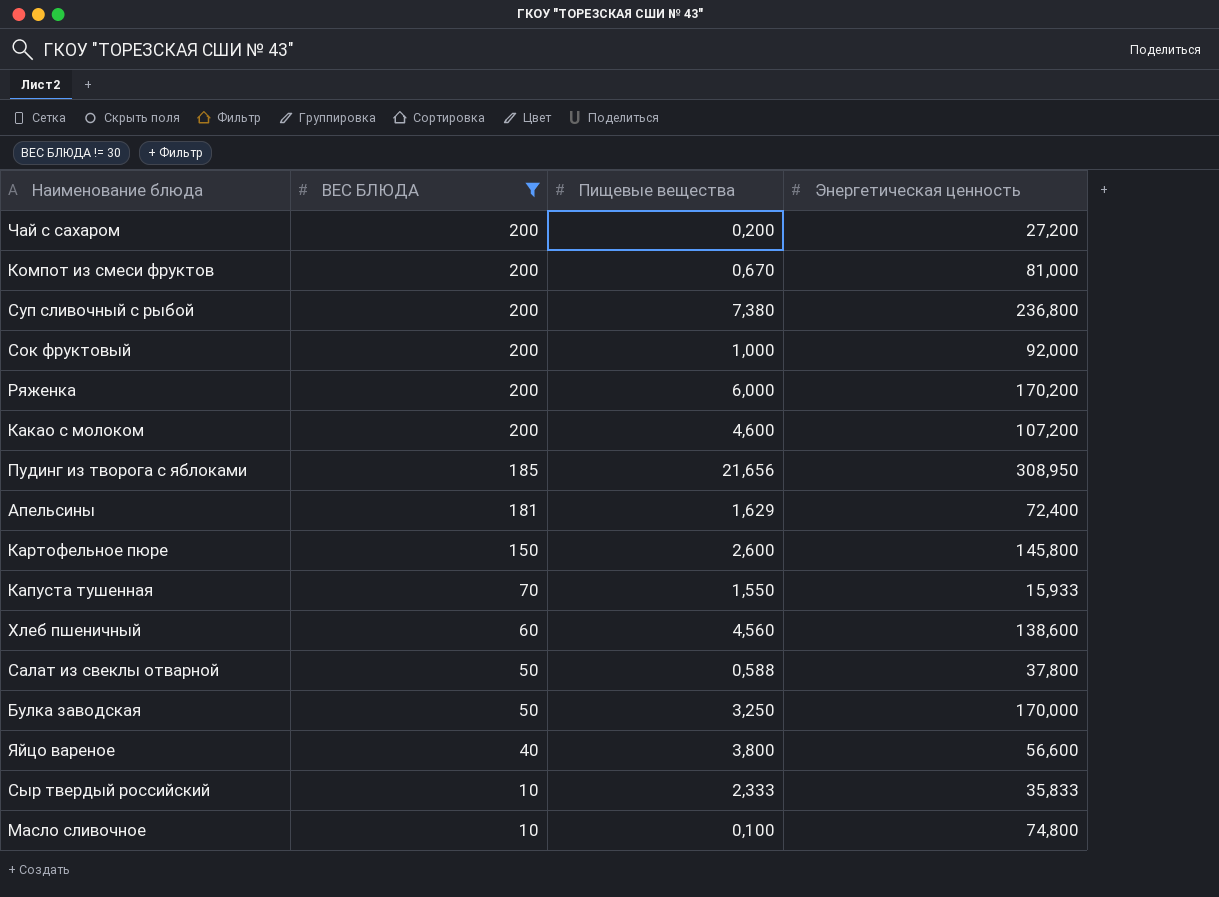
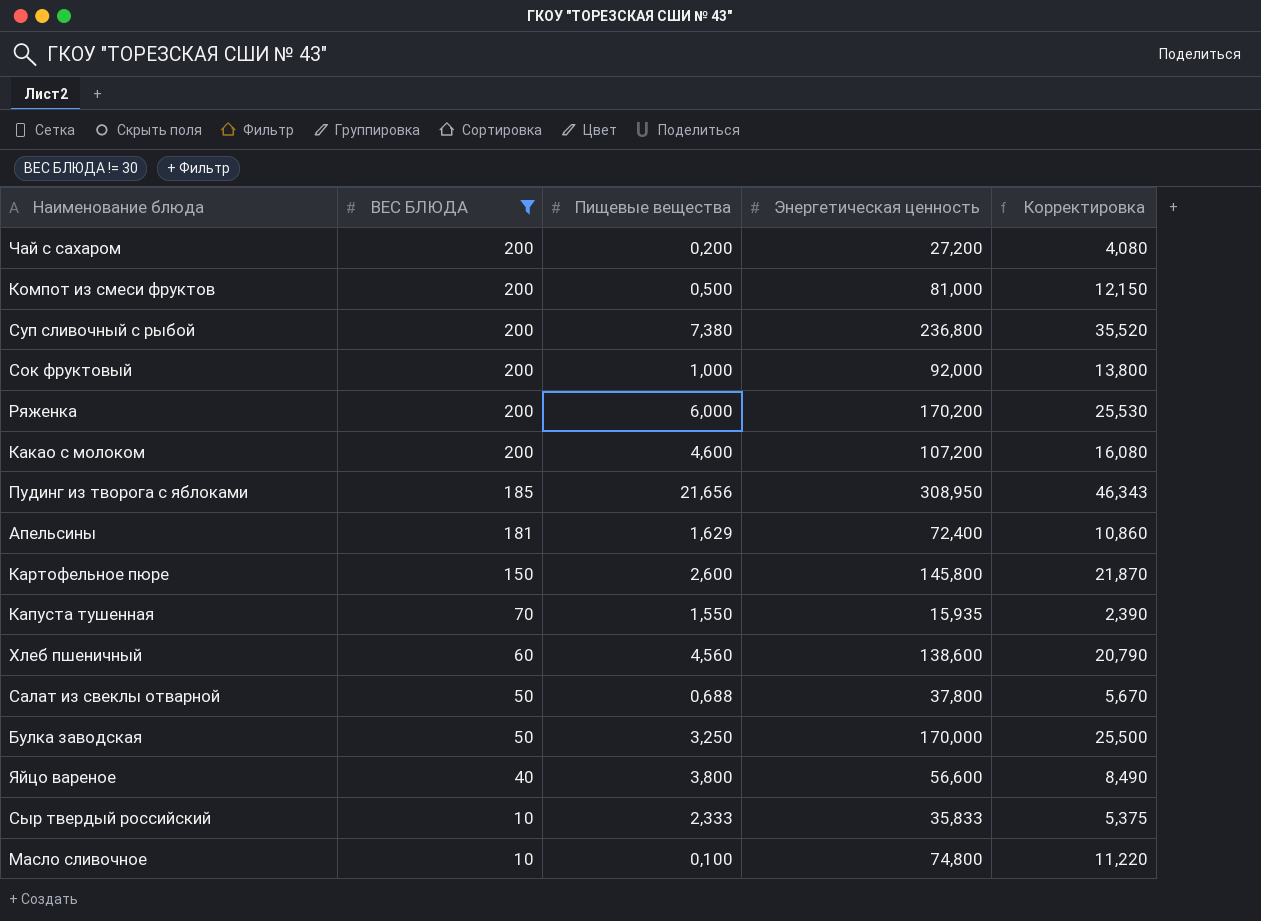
column Корректировка | formula: none -> [Энергетическая ценность] * 0,15
Компот из смеси фруктов | Пищевые вещества: 0,670 -> 0,500
Капуста тушенная | Энергетическая ценность: 15,933 -> 15,935
Салат из свеклы отварной | Пищевые вещества: 0,588 -> 0,688

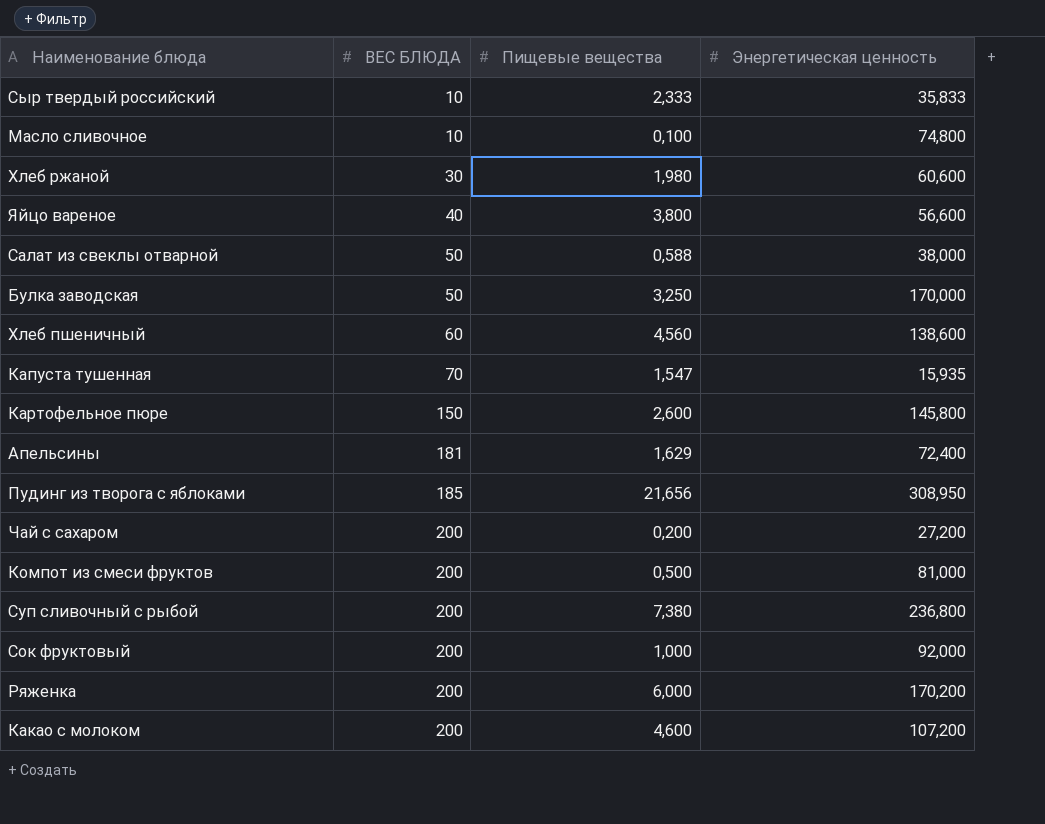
filter: ВЕС БЛЮДА != 30 -> none
row order: ВЕС БЛЮДА descending -> ВЕС БЛЮДА ascending
column Корректировка | formula: [Энергетическая ценность] * 0,15 -> none
Салат из свеклы отварной | Пищевые вещества: 0,688 -> 0,588
Салат из свеклы отварной | Энергетическая ценность: 37,800 -> 38,000
Капуста тушенная | Пищевые вещества: 1,550 -> 1,547

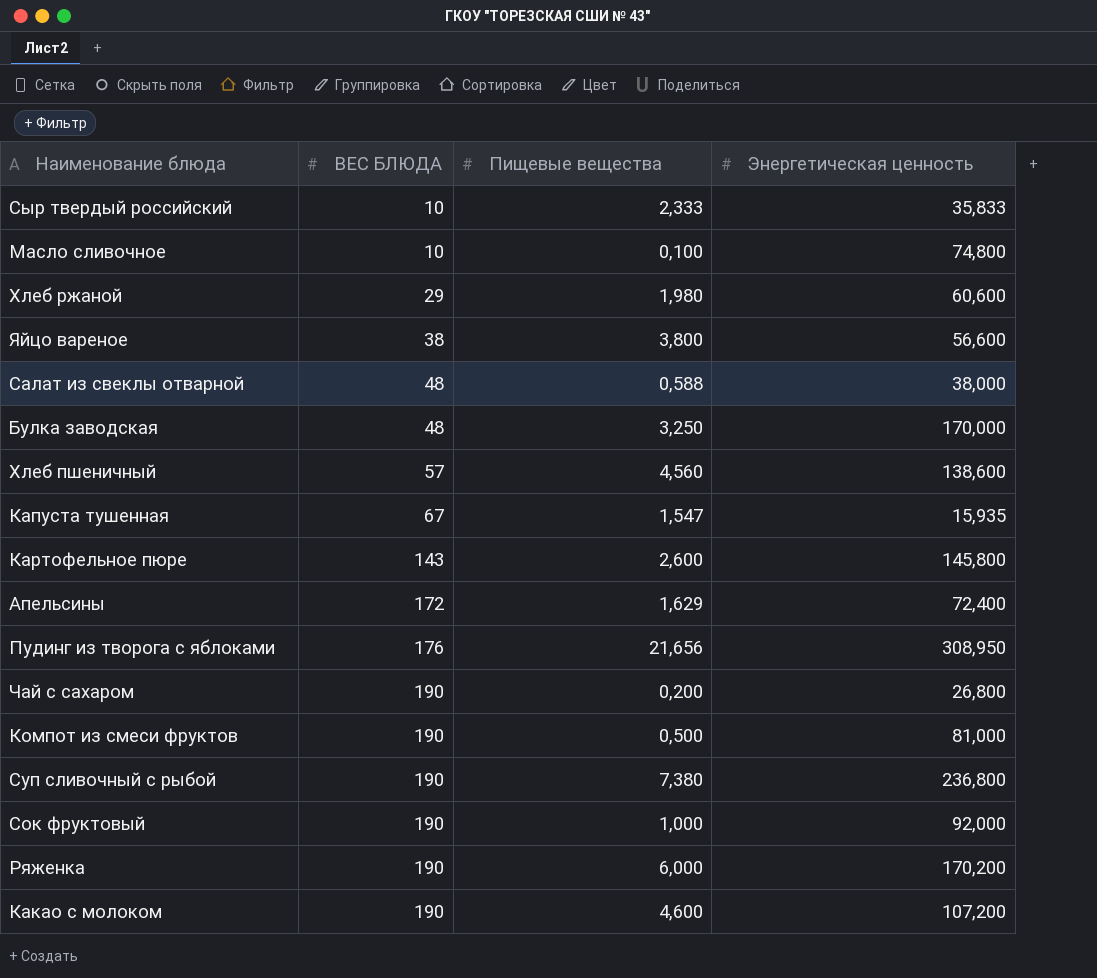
Хлеб ржаной | ВЕС БЛЮДА: 30 -> 29
Яйцо вареное | ВЕС БЛЮДА: 40 -> 38
Салат из свеклы отварной | ВЕС БЛЮДА: 50 -> 48
Булка заводская | ВЕС БЛЮДА: 50 -> 48
Хлеб пшеничный | ВЕС БЛЮДА: 60 -> 57
Капуста тушенная | ВЕС БЛЮДА: 70 -> 67
Картофельное пюре | ВЕС БЛЮДА: 150 -> 143
Апельсины | ВЕС БЛЮДА: 181 -> 172
Пудинг из творога с яблоками | ВЕС БЛЮДА: 185 -> 176
Чай с сахаром | ВЕС БЛЮДА: 200 -> 190
Чай с сахаром | Энергетическая ценность: 27,200 -> 26,800
Компот из смеси фруктов | ВЕС БЛЮДА: 200 -> 190
Суп сливочный с рыбой | ВЕС БЛЮДА: 200 -> 190
Сок фруктовый | ВЕС БЛЮДА: 200 -> 190
Ряженка | ВЕС БЛЮДА: 200 -> 190
Какао с молоком | ВЕС БЛЮДА: 200 -> 190

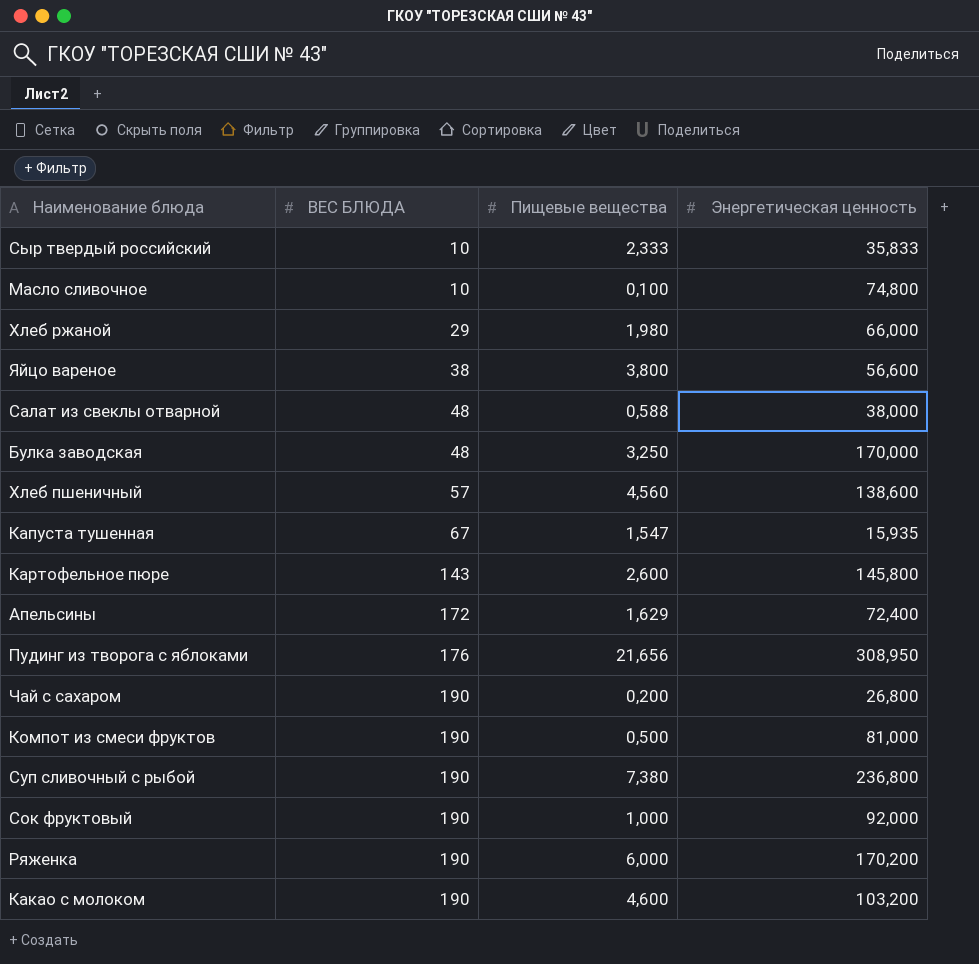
Хлеб ржаной | Энергетическая ценность: 60,600 -> 66,000
Какао с молоком | Энергетическая ценность: 107,200 -> 103,200

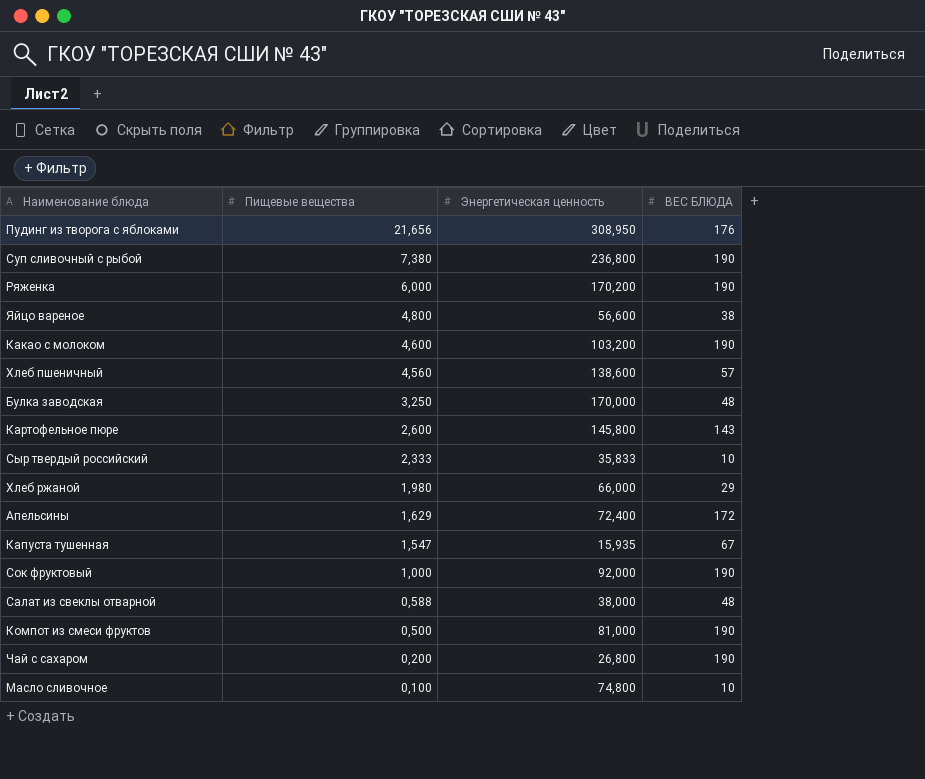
row order: ВЕС БЛЮДА ascending -> Пищевые вещества descending
column ВЕС БЛЮДА | position: 2 -> 4
Яйцо вареное | Пищевые вещества: 3,800 -> 4,800

